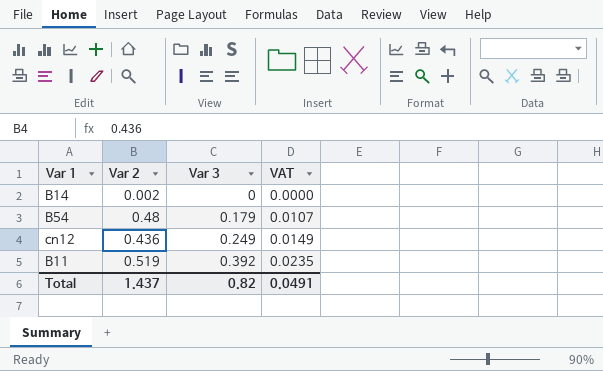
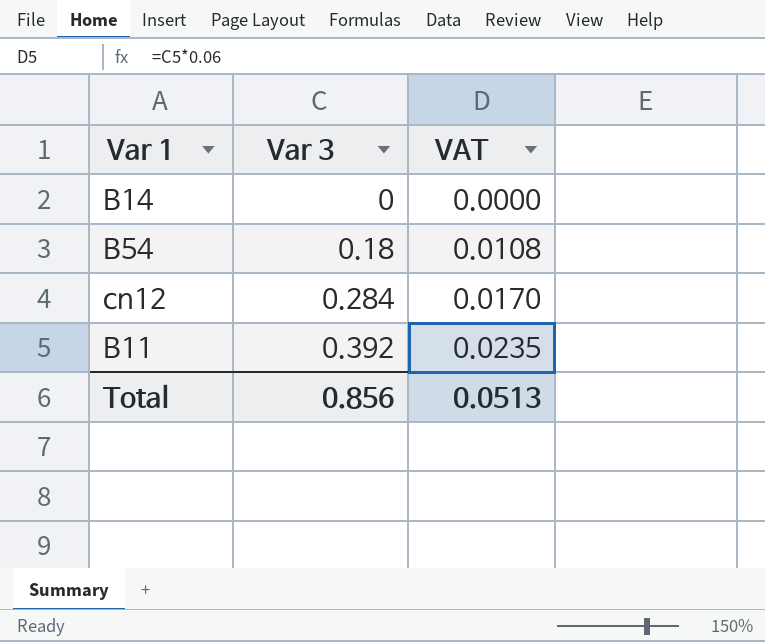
column Var 2 | position: 2 -> none
B54 | Var 3: 0.179 -> 0.18
B54 | VAT: 0.0107 -> 0.0108
cn12 | Var 3: 0.249 -> 0.284
cn12 | VAT: 0.0149 -> 0.0170
Total | Var 3: 0.82 -> 0.856
Total | VAT: 0.0491 -> 0.0513

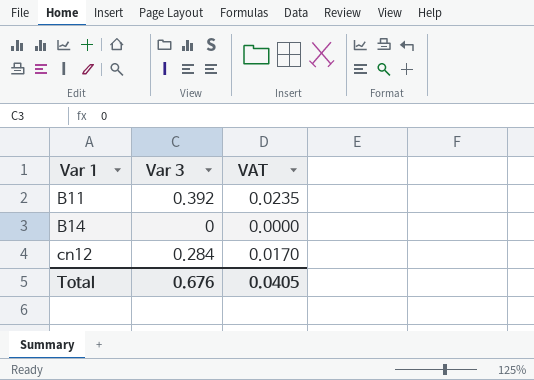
row order: Var 3 ascending -> Var 1 ascending
row B54: 0.18 | 0.0108 -> none
Total | Var 3: 0.856 -> 0.676
Total | VAT: 0.0513 -> 0.0405

